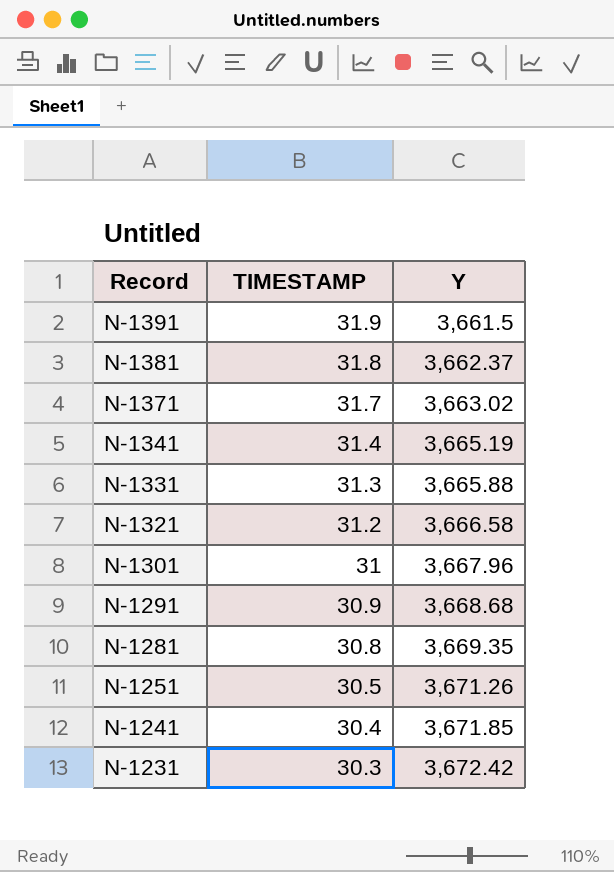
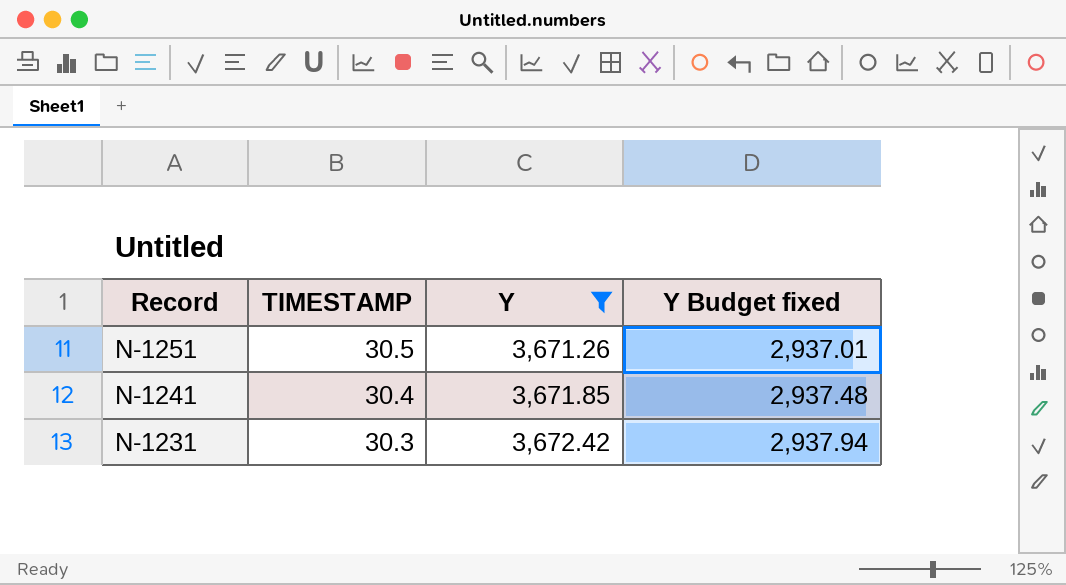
filter: none -> Y >= 3,671.26
column Y Budget fixed | formula: none -> [Y] * 0.8

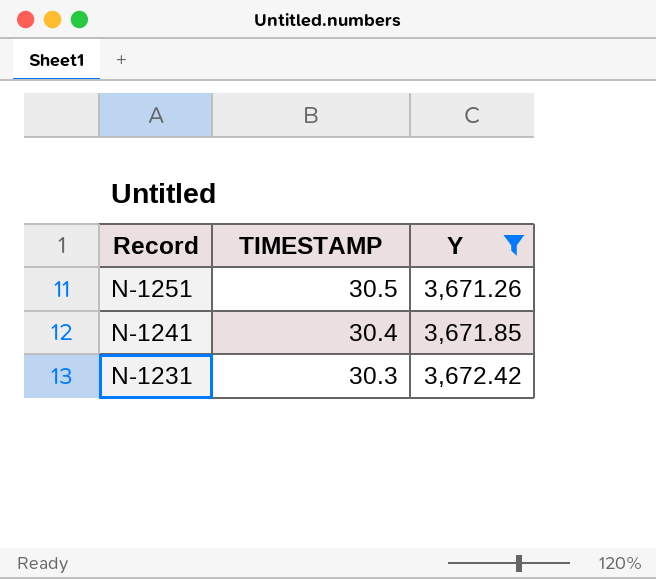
column Y Budget fixed | formula: [Y] * 0.8 -> none

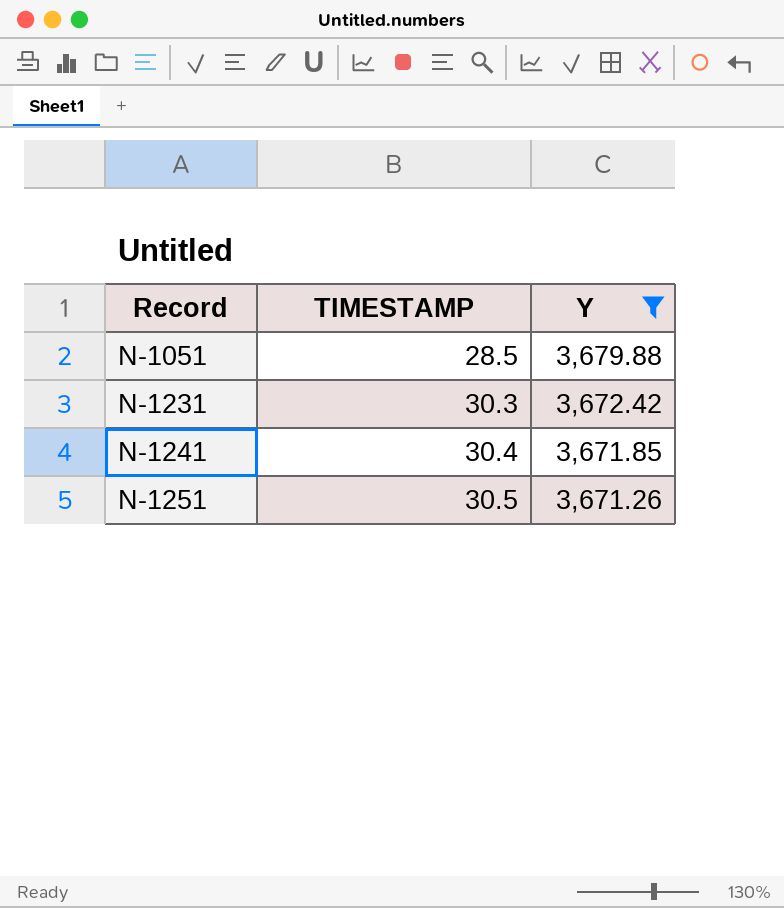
row order: Record descending -> Record ascending
row N-1051: none -> 28.5 | 3,679.88

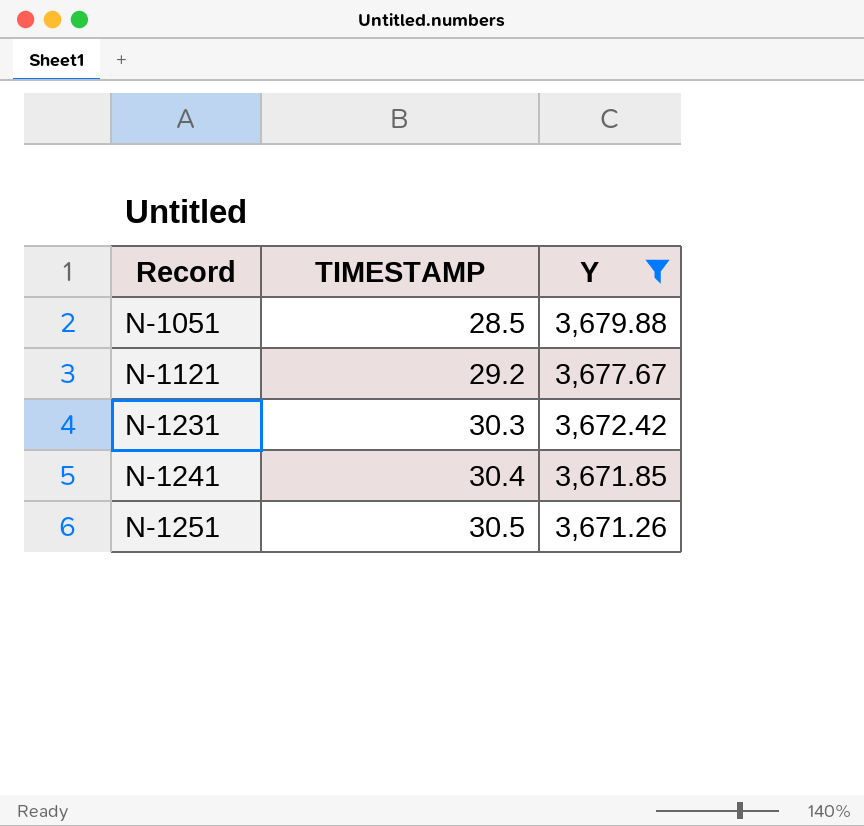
row N-1121: none -> 29.2 | 3,677.67

